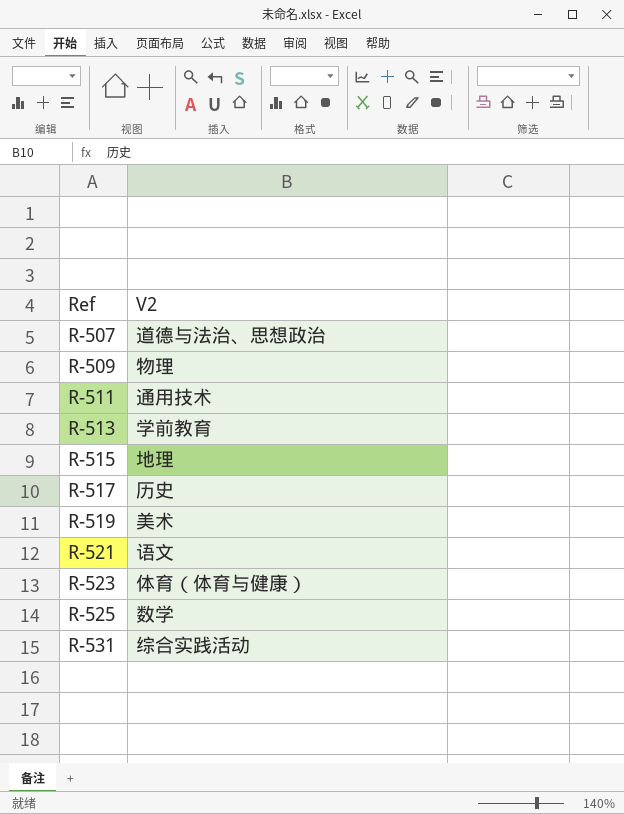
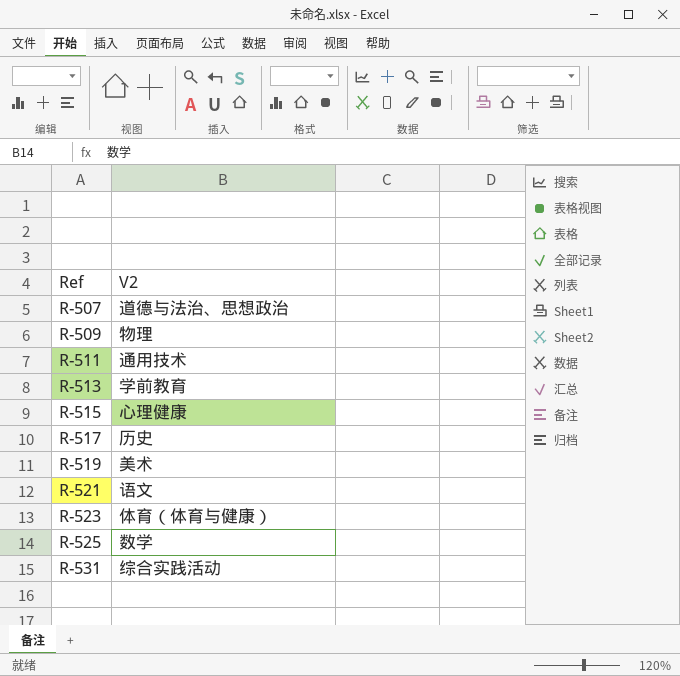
R-515 | V2: 地理 -> 心理健康

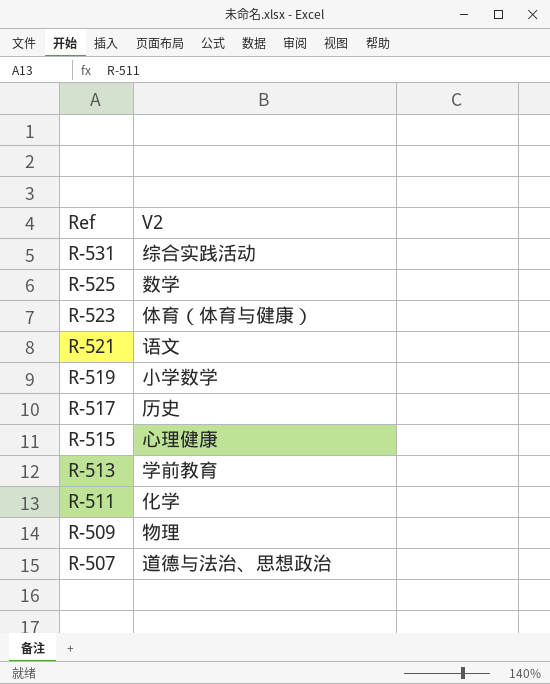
row order: Ref ascending -> Ref descending
R-519 | V2: 美术 -> 小学数学
R-511 | V2: 通用技术 -> 化学

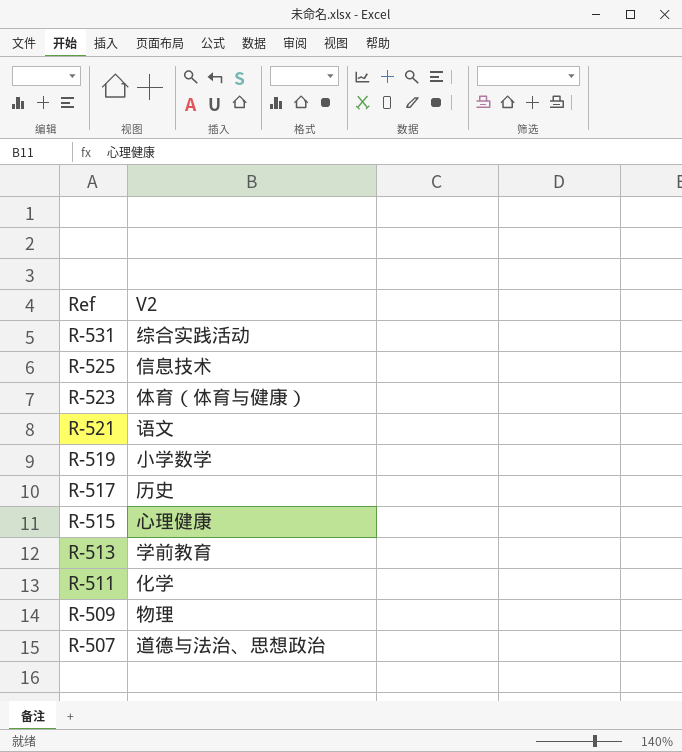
R-525 | V2: 数学 -> 信息技术

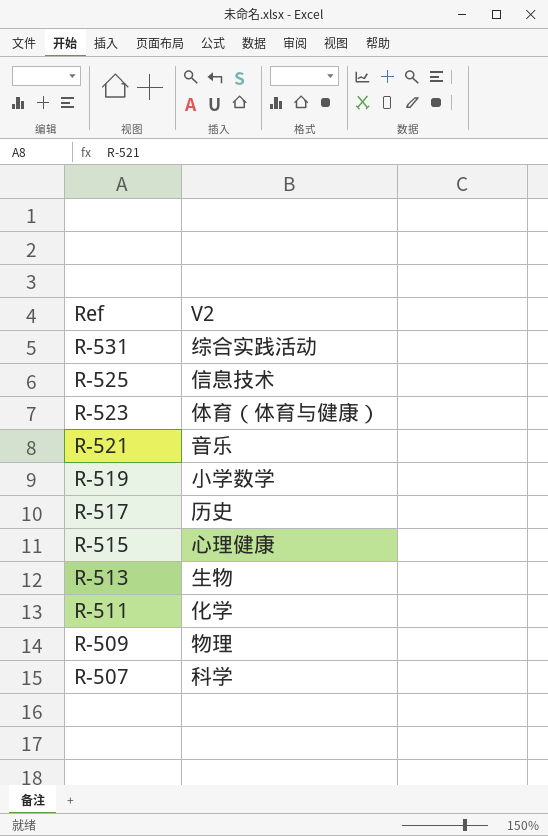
R-521 | V2: 语文 -> 音乐
R-513 | V2: 学前教育 -> 生物
R-507 | V2: 道德与法治、思想政治 -> 科学

